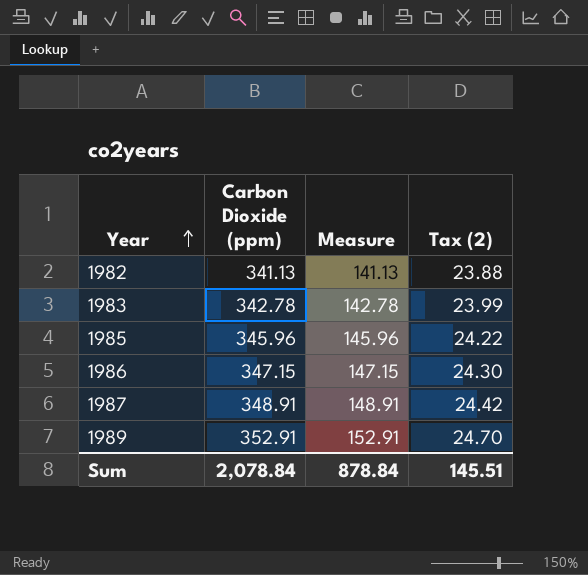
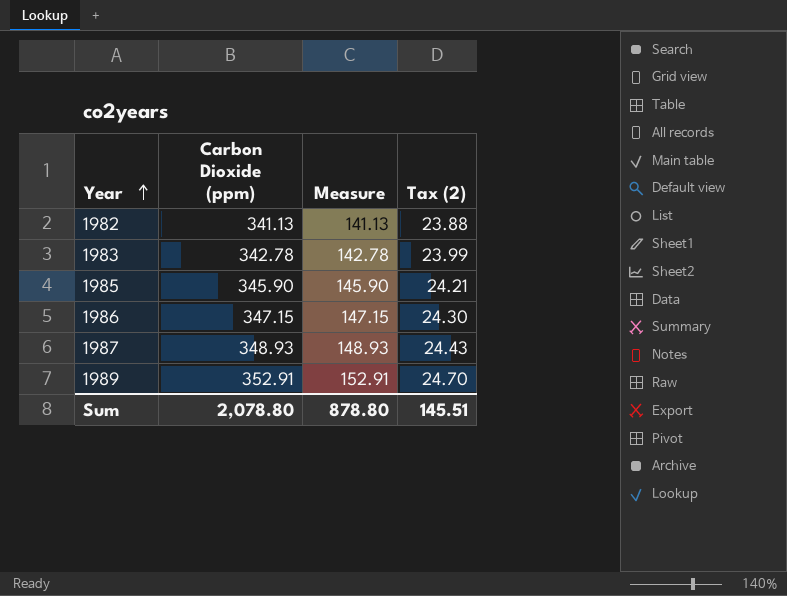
1985 | Carbon Dioxide (ppm): 345.96 -> 345.90
1985 | Measure: 145.96 -> 145.90
1985 | Tax (2): 24.22 -> 24.21
1987 | Carbon Dioxide (ppm): 348.91 -> 348.93
1987 | Measure: 148.91 -> 148.93
1987 | Tax (2): 24.42 -> 24.43
Sum | Carbon Dioxide (ppm): 2,078.84 -> 2,078.80
Sum | Measure: 878.84 -> 878.80

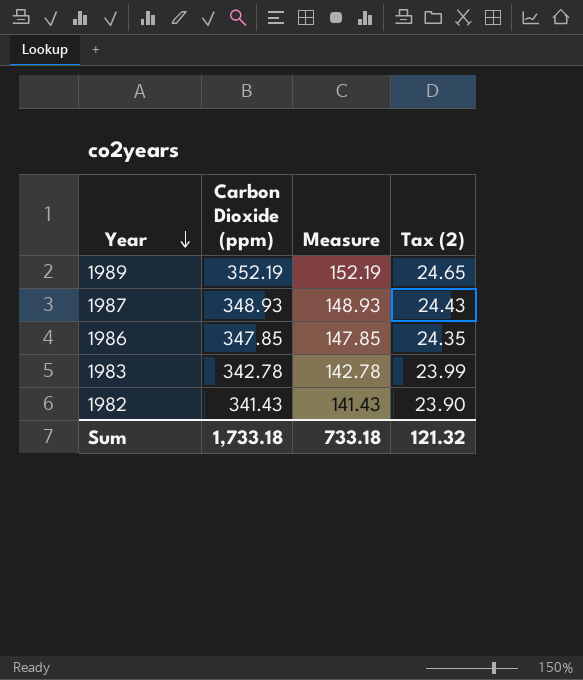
row order: Year ascending -> Year descending
row 1985: 345.90 | 145.90 | 24.21 -> none
1989 | Carbon Dioxide (ppm): 352.91 -> 352.19
1989 | Measure: 152.91 -> 152.19
1989 | Tax (2): 24.70 -> 24.65
1986 | Carbon Dioxide (ppm): 347.15 -> 347.85
1986 | Measure: 147.15 -> 147.85
1986 | Tax (2): 24.30 -> 24.35
1982 | Carbon Dioxide (ppm): 341.13 -> 341.43
1982 | Measure: 141.13 -> 141.43
1982 | Tax (2): 23.88 -> 23.90
Sum | Carbon Dioxide (ppm): 2,078.80 -> 1,733.18
Sum | Measure: 878.80 -> 733.18
Sum | Tax (2): 145.51 -> 121.32

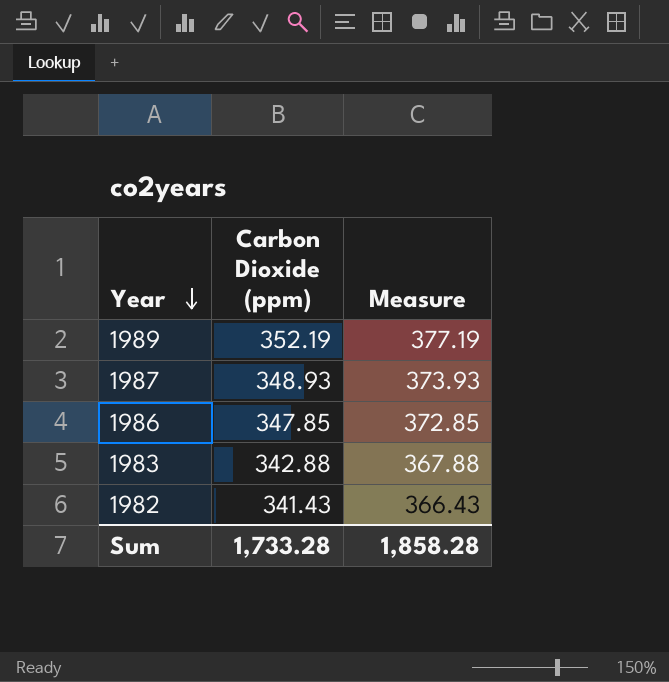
column Tax (2) | formula: [Carbon Dioxide (ppm)] * 0.07 -> none
column Measure | formula: [Carbon Dioxide (ppm)] - 200 -> [Carbon Dioxide (ppm)] + 25
1983 | Carbon Dioxide (ppm): 342.78 -> 342.88
Sum | Carbon Dioxide (ppm): 1,733.18 -> 1,733.28
Sum | Measure: 733.18 -> 1,858.28

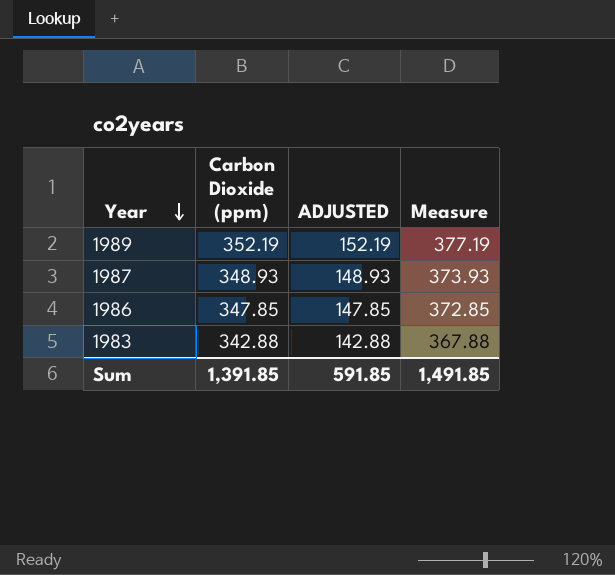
column ADJUSTED | formula: none -> [Carbon Dioxide (ppm)] - 200
row 1982: 341.43 | 366.43 -> none
Sum | Carbon Dioxide (ppm): 1,733.28 -> 1,391.85
Sum | Measure: 1,858.28 -> 1,491.85

